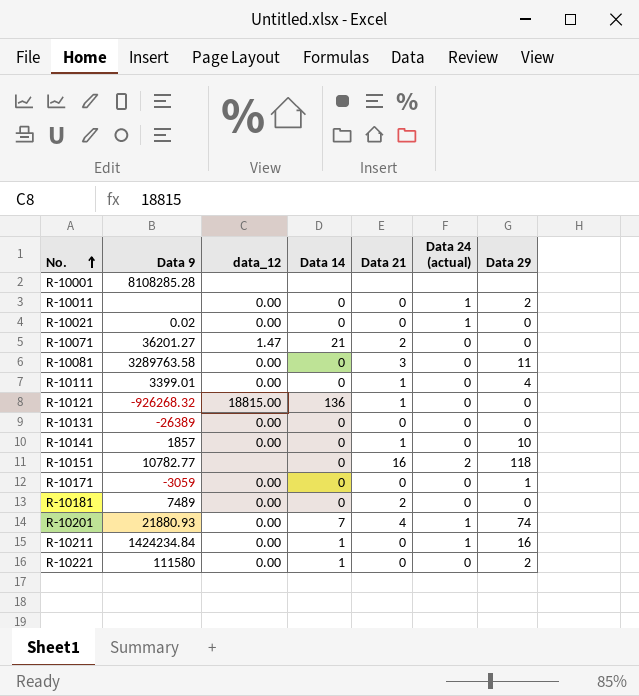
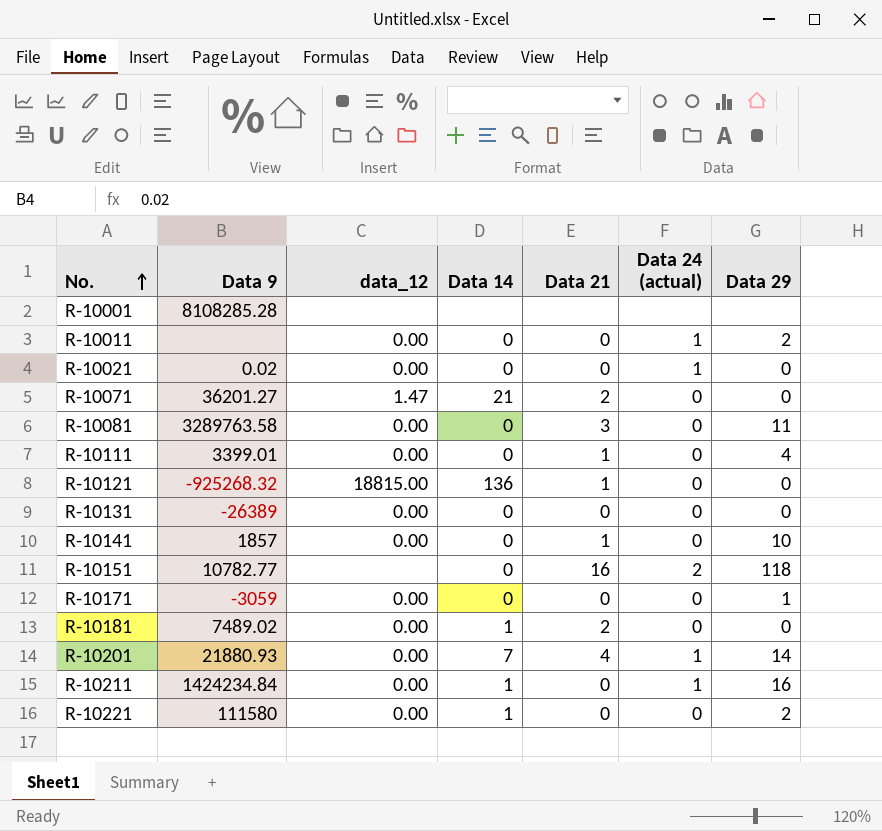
R-10121 | Data 9: -926268.32 -> -925268.32
R-10181 | Data 9: 7489 -> 7489.02
R-10181 | Data 14: 0 -> 1
R-10201 | Data 29: 74 -> 14

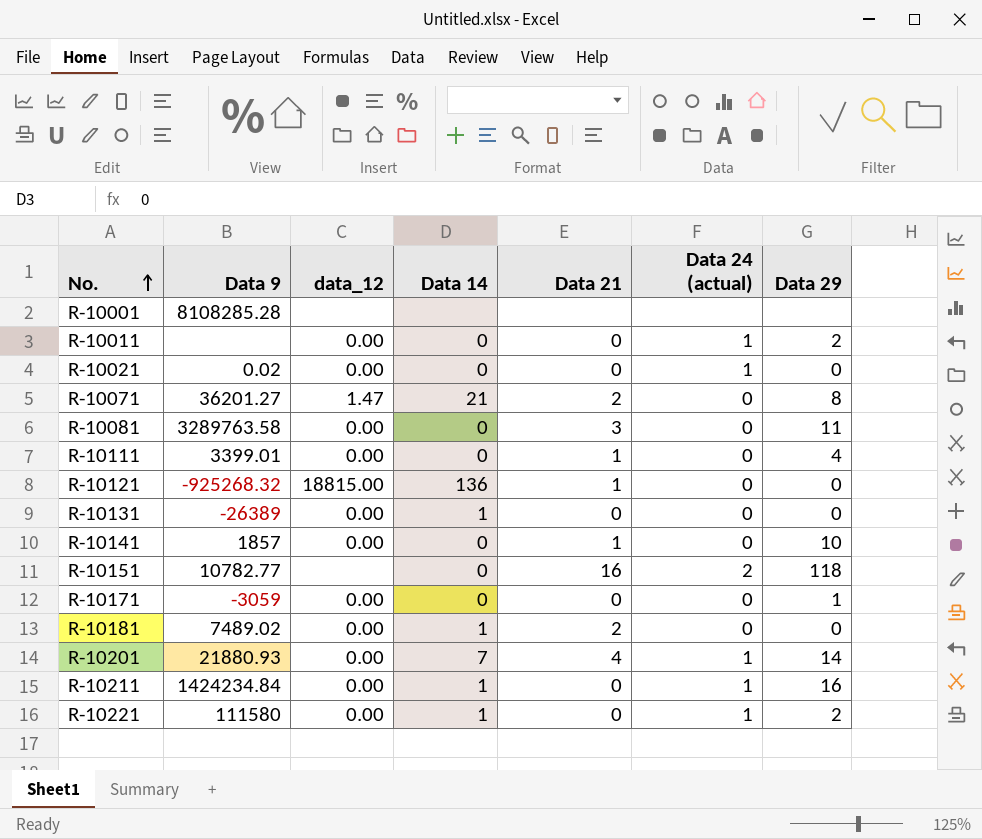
R-10071 | Data 29: 0 -> 8
R-10131 | Data 14: 0 -> 1
R-10221 | Data 24 (actual): 0 -> 1

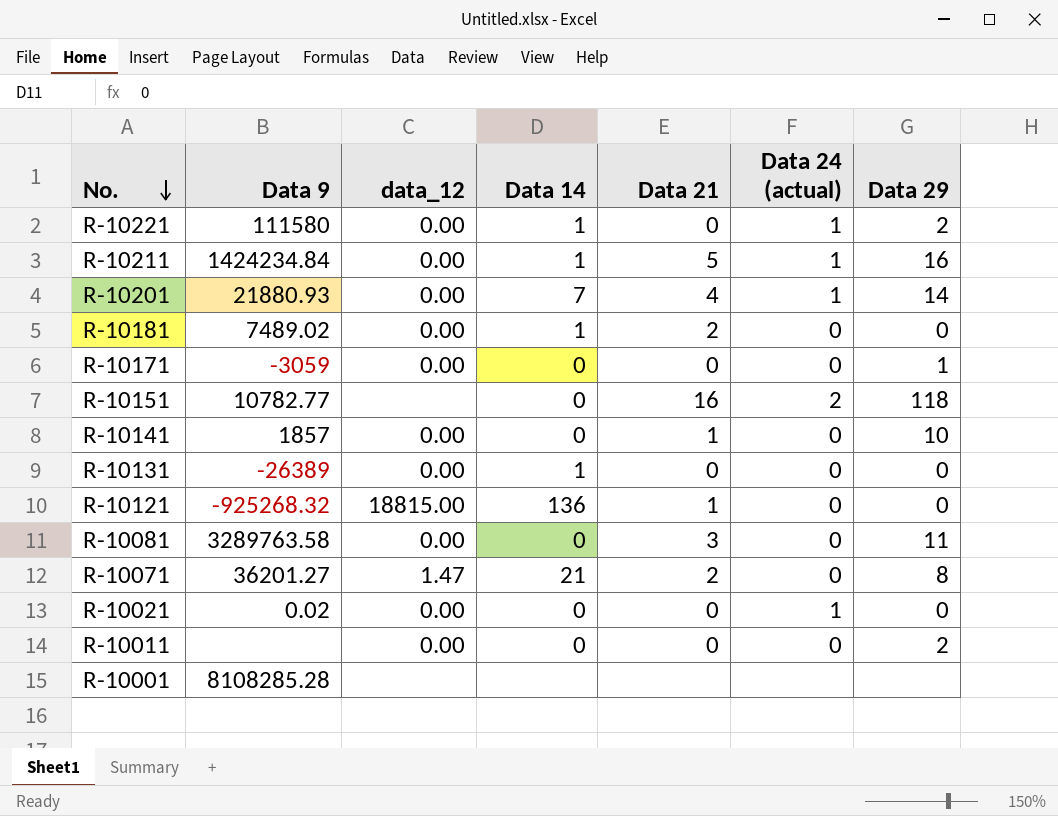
row order: No. ascending -> No. descending
row R-10111: 3399.01 | 0.00 | 0 | 1 | 0 | 4 -> none
R-10211 | Data 21: 0 -> 5
R-10011 | Data 24 (actual): 1 -> 0

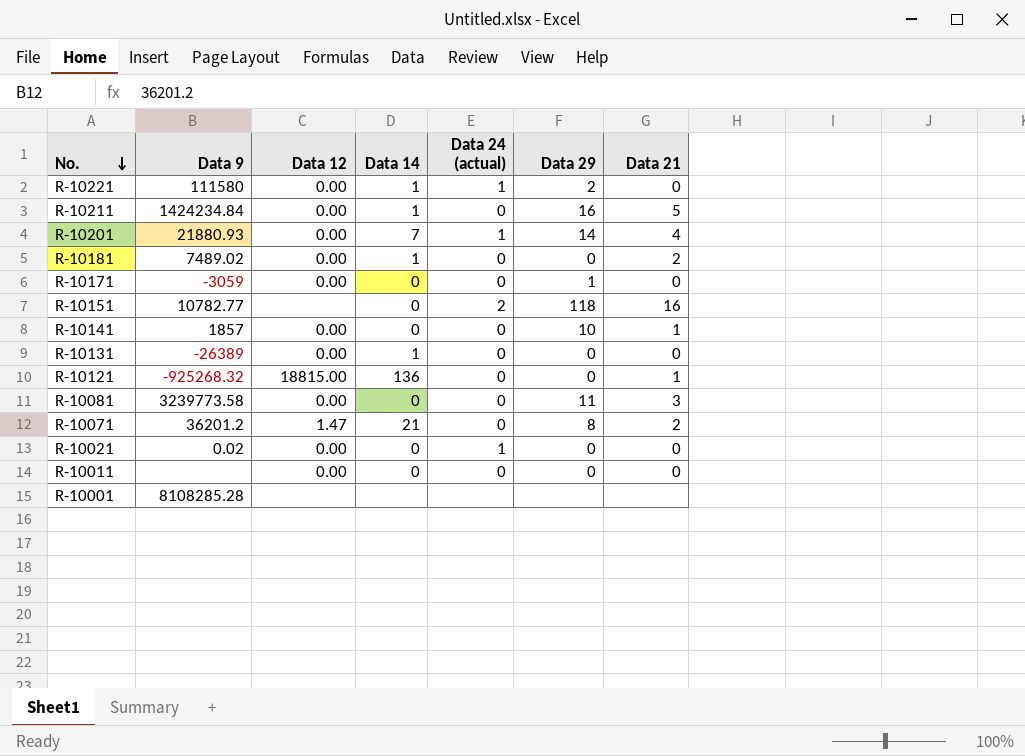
column name: data_12 -> Data 12
column Data 21 | position: 5 -> 7
R-10211 | Data 24 (actual): 1 -> 0
R-10081 | Data 9: 3289763.58 -> 3239773.58
R-10071 | Data 9: 36201.27 -> 36201.2
R-10011 | Data 29: 2 -> 0

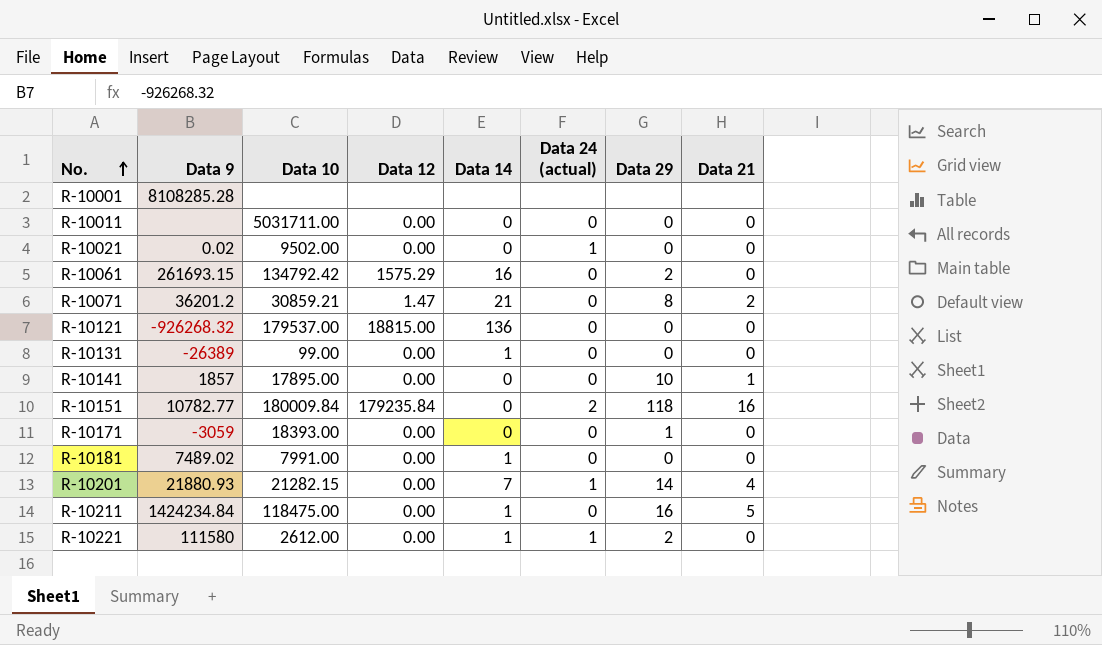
row order: No. descending -> No. ascending
column Data 10 | position: none -> 3
row R-10081: 3239773.58 | 0.00 | 0 | 0 | 11 | 3 -> none
row R-10061: none -> 261693.15 | 134792.42 | 1575.29 | 16 | 0 | 2 | 0
R-10121 | Data 9: -925268.32 -> -926268.32
R-10121 | Data 21: 1 -> 0
R-10151 | Data 12: none -> 179235.84
R-10181 | Data 21: 2 -> 0

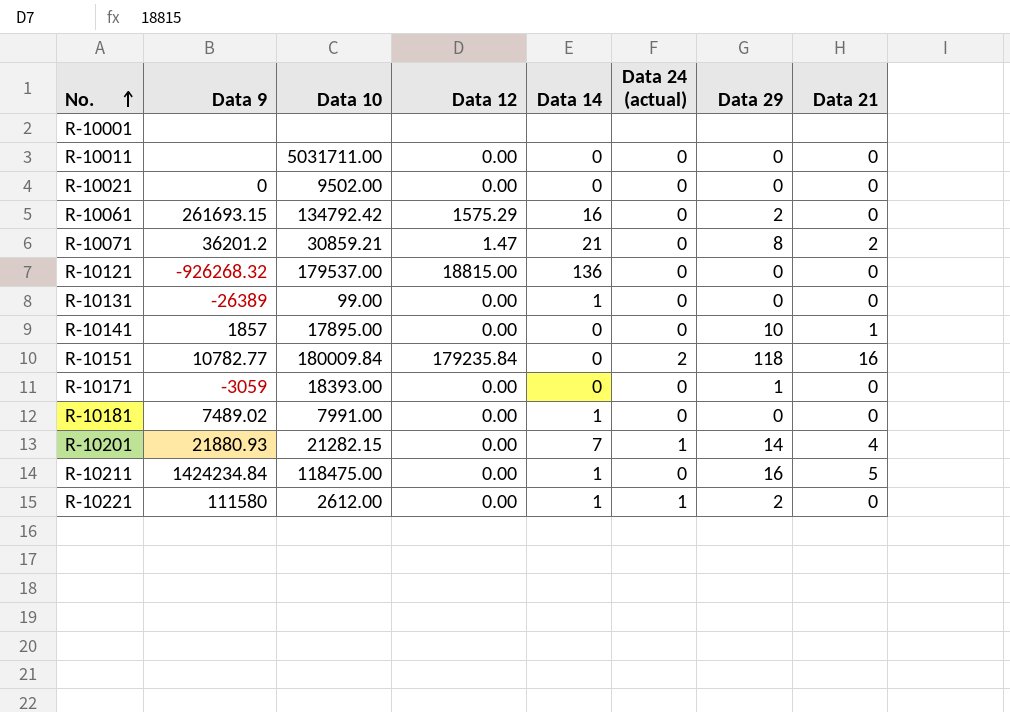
R-10001 | Data 9: 8108285.28 -> none
R-10021 | Data 9: 0.02 -> 0
R-10021 | Data 24 (actual): 1 -> 0

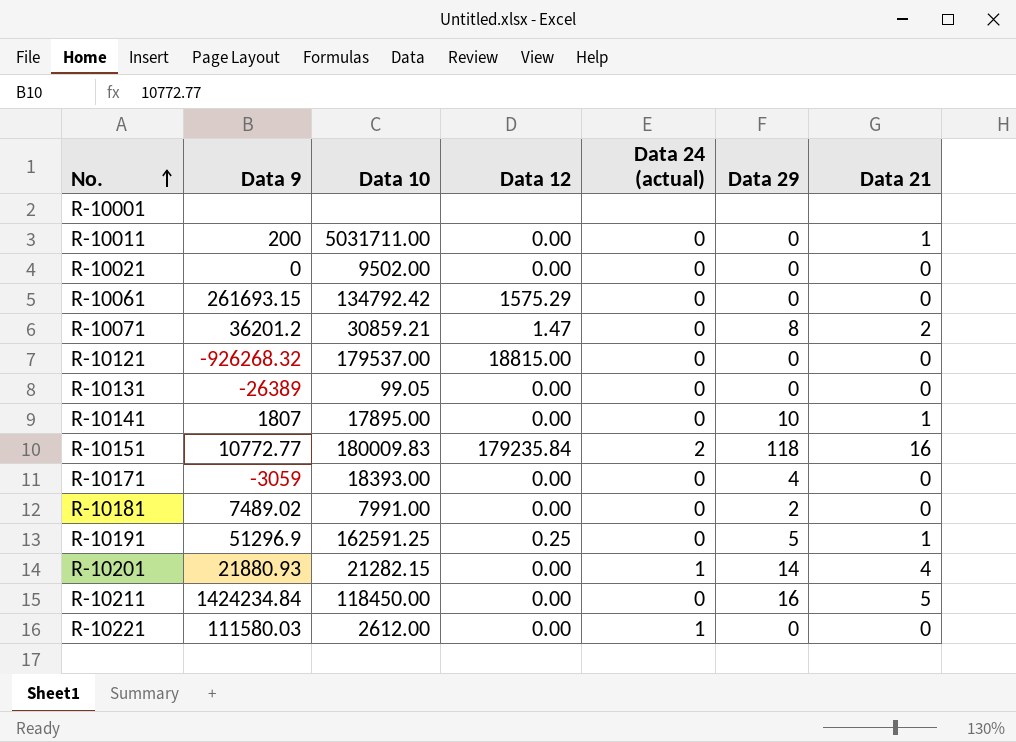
column Data 14 | position: 5 -> none
R-10011 | Data 9: none -> 200
R-10011 | Data 21: 0 -> 1
R-10061 | Data 29: 2 -> 0
R-10131 | Data 10: 99.00 -> 99.05
R-10141 | Data 9: 1857 -> 1807
R-10151 | Data 9: 10782.77 -> 10772.77
R-10151 | Data 10: 180009.84 -> 180009.83
R-10171 | Data 29: 1 -> 4
R-10181 | Data 29: 0 -> 2
row R-10191: none -> 51296.9 | 162591.25 | 0.25 | 0 | 5 | 1
R-10211 | Data 10: 118475.00 -> 118450.00
R-10221 | Data 9: 111580 -> 111580.03
R-10221 | Data 29: 2 -> 0

